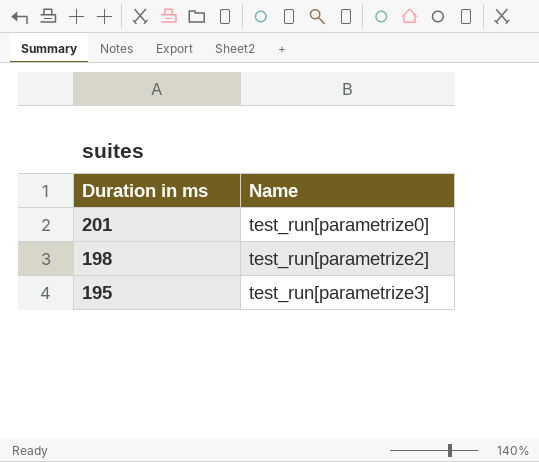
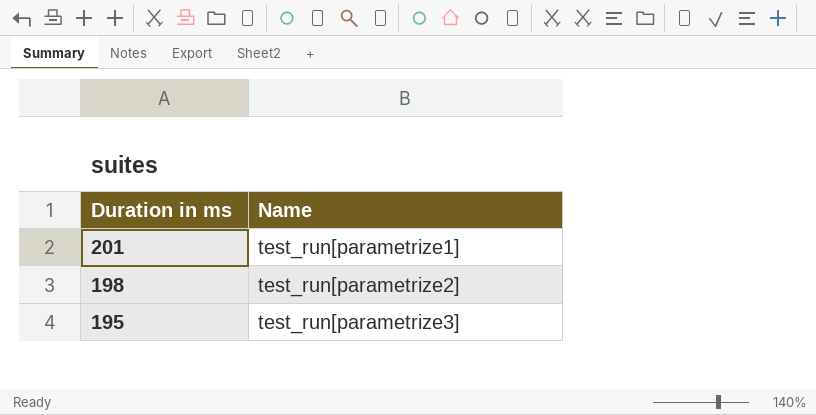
201 | Name: test_run[parametrize0] -> test_run[parametrize1]

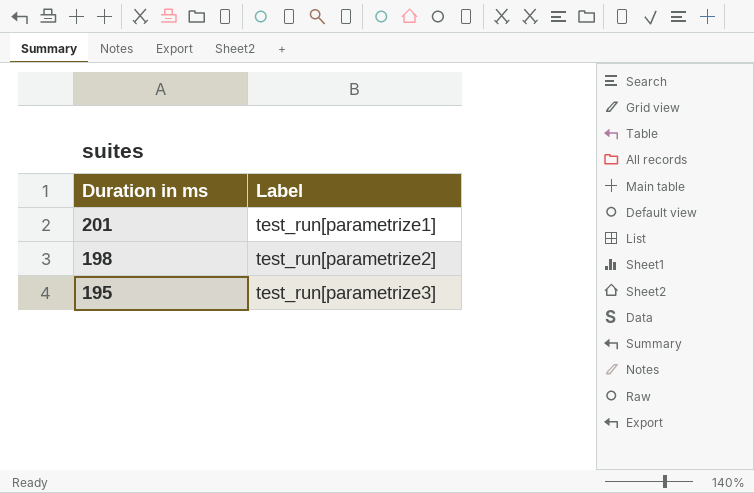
column name: Name -> Label

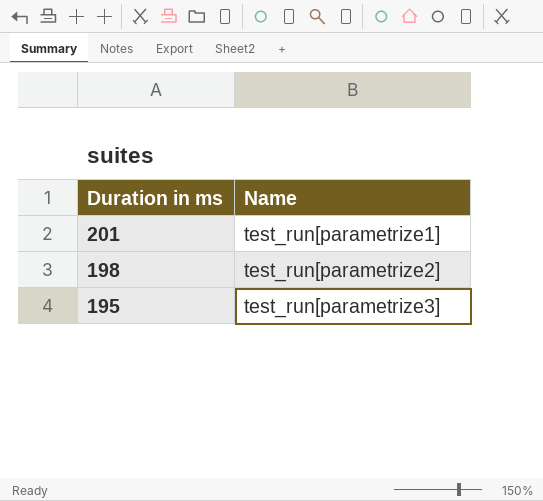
column name: Label -> Name

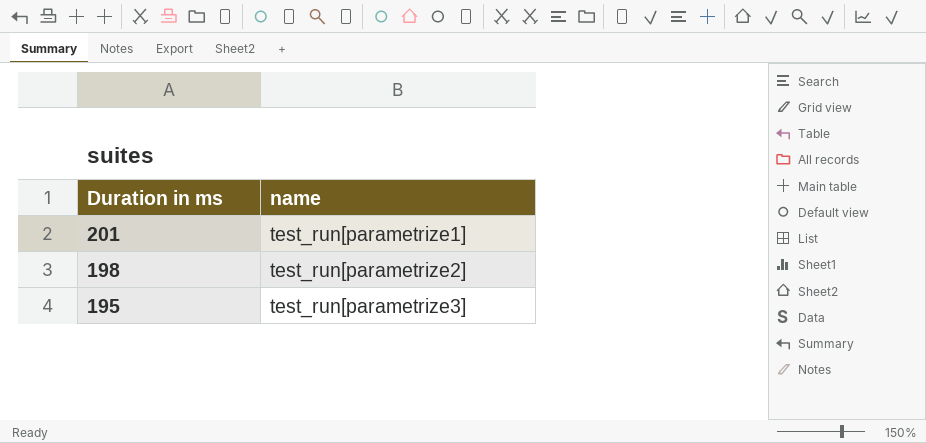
column name: Name -> name

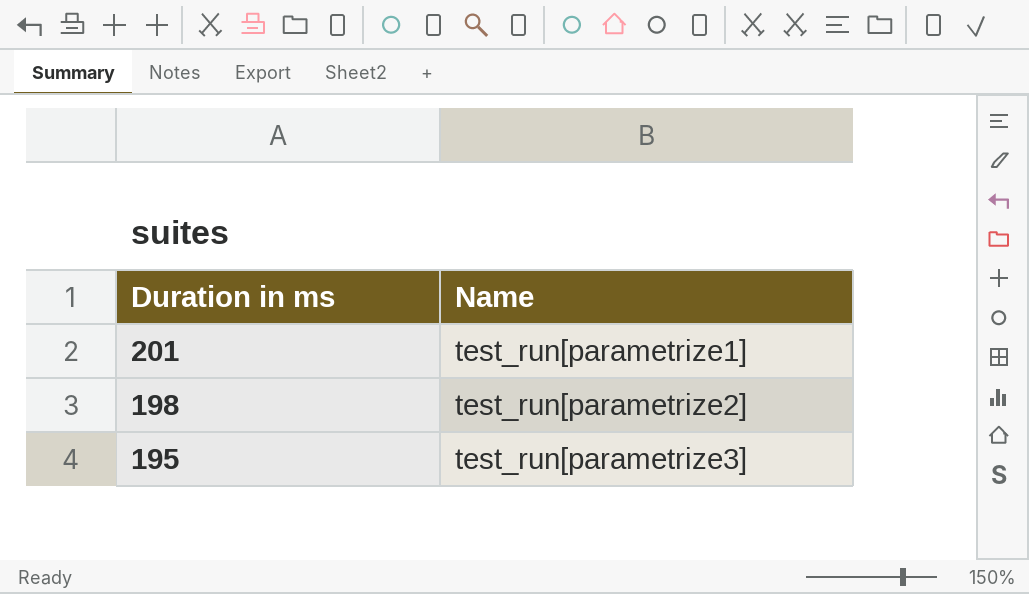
column name: name -> Name

